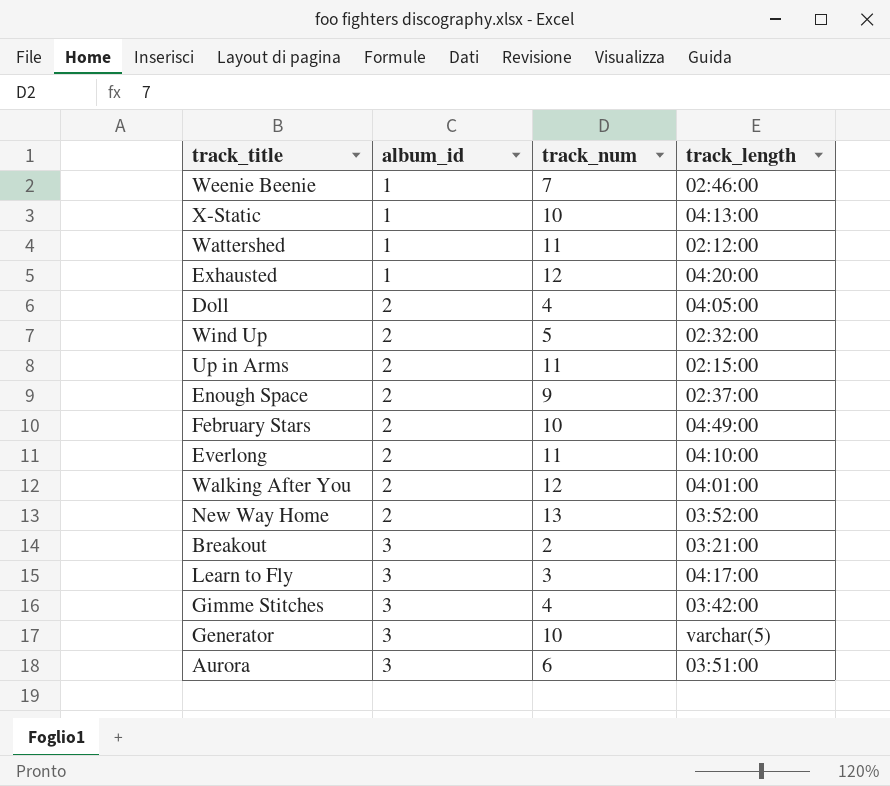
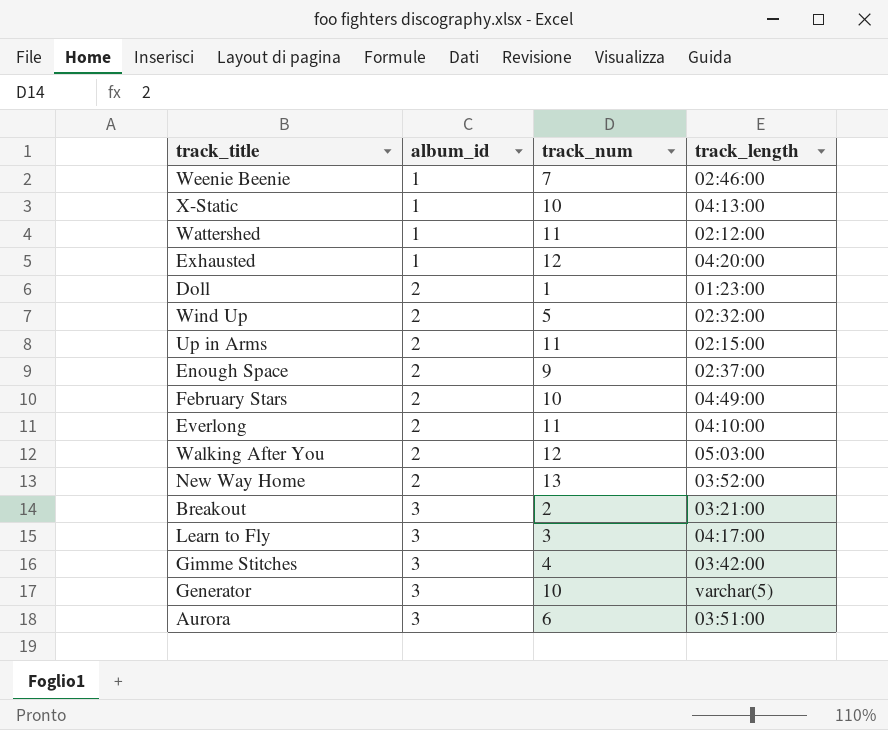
Doll | track_num: 4 -> 1
Doll | track_length: 04:05:00 -> 01:23:00
Walking After You | track_length: 04:01:00 -> 05:03:00

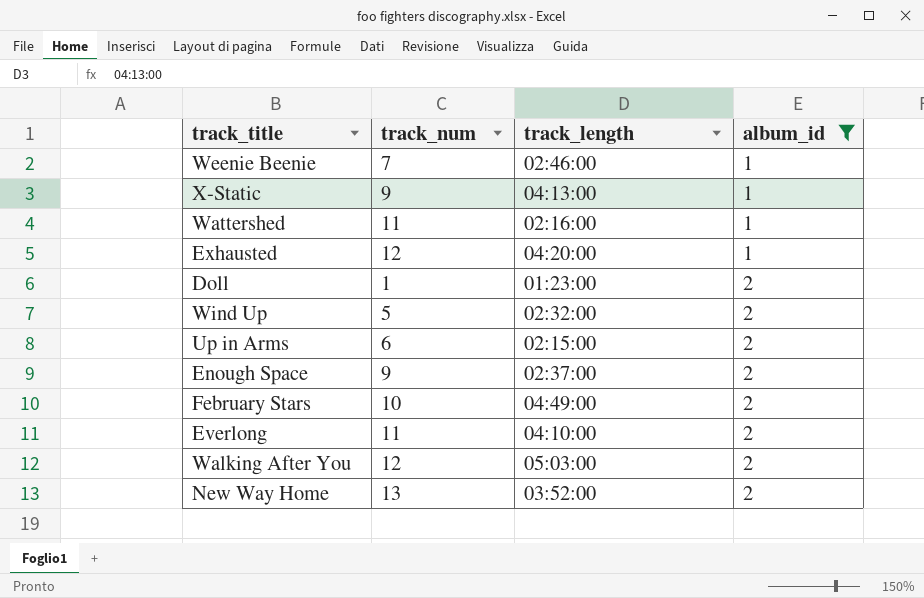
filter: none -> album_id != 3
column album_id | position: 2 -> 4
X-Static | track_num: 10 -> 9
Wattershed | track_length: 02:12:00 -> 02:16:00
Up in Arms | track_num: 11 -> 6

